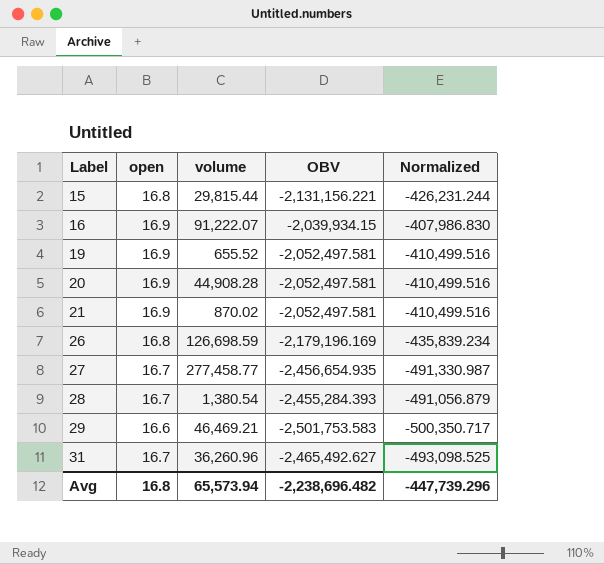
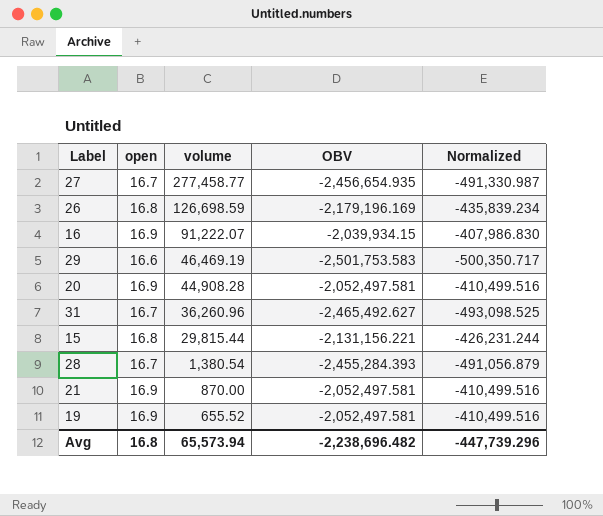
row order: Label ascending -> volume descending
29 | volume: 46,469.21 -> 46,469.19
21 | volume: 870.02 -> 870.00

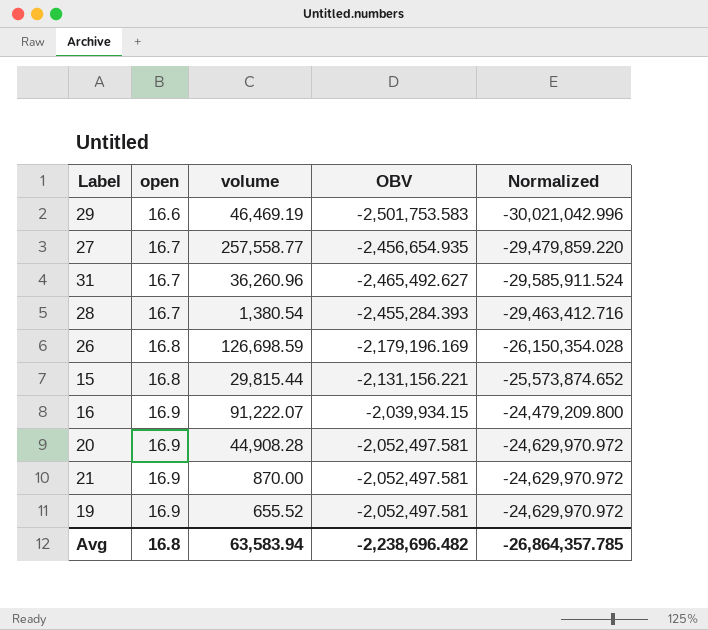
row order: volume descending -> open ascending
column Normalized | formula: [OBV] * 0.2 -> [OBV] * 12
27 | volume: 277,458.77 -> 257,558.77
Avg | volume: 65,573.94 -> 63,583.94
Avg | Normalized: -447,739.296 -> -26,864,357.785

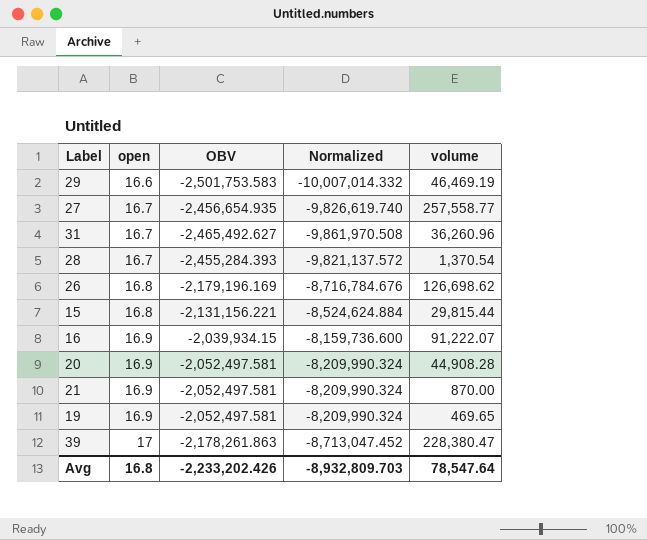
column Normalized | formula: [OBV] * 12 -> [OBV] * 4
column volume | position: 3 -> 5
28 | volume: 1,380.54 -> 1,370.54
26 | volume: 126,698.59 -> 126,698.62
19 | volume: 655.52 -> 469.65
row 39: none -> 17 | -2,178,261.863 | -8,713,047.452 | 228,380.47
Avg | OBV: -2,238,696.482 -> -2,233,202.426
Avg | Normalized: -26,864,357.785 -> -8,932,809.703
Avg | volume: 63,583.94 -> 78,547.64

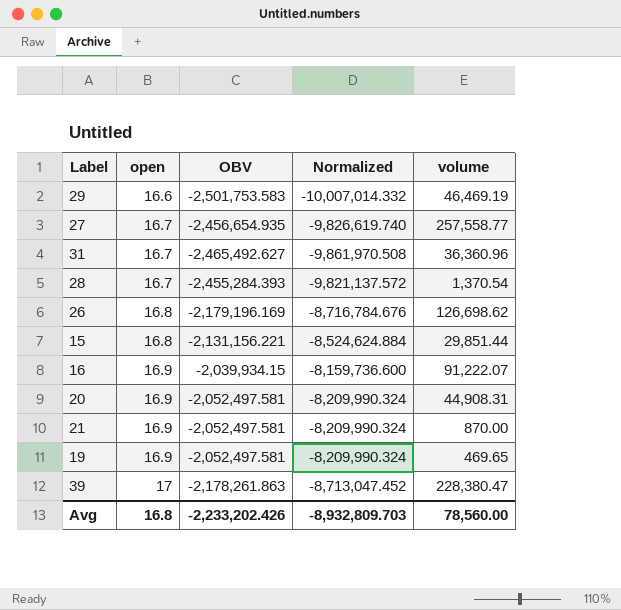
31 | volume: 36,260.96 -> 36,360.96
15 | volume: 29,815.44 -> 29,851.44
20 | volume: 44,908.28 -> 44,908.31
Avg | volume: 78,547.64 -> 78,560.00

